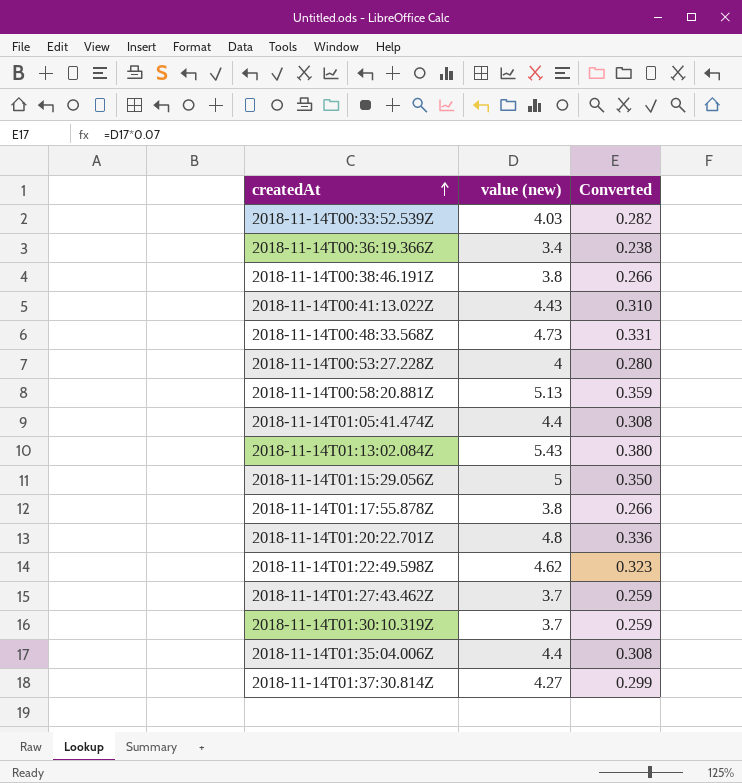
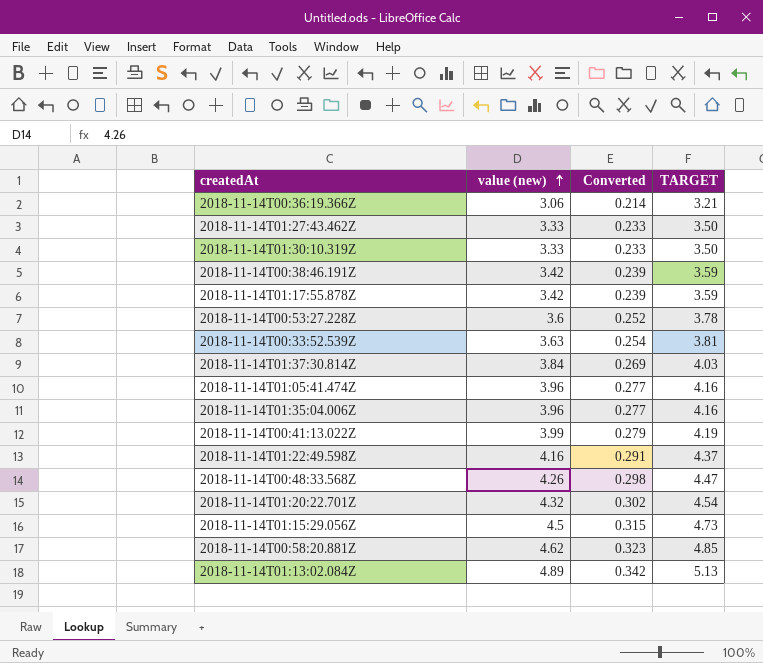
row order: createdAt ascending -> value (new) ascending
column TARGET | formula: none -> [value (new)] * 1.05
2018-11-14T00:36:19.366Z | value (new): 3.4 -> 3.06
2018-11-14T00:36:19.366Z | Converted: 0.238 -> 0.214
2018-11-14T01:27:43.462Z | value (new): 3.7 -> 3.33
2018-11-14T01:27:43.462Z | Converted: 0.259 -> 0.233
2018-11-14T01:30:10.319Z | value (new): 3.7 -> 3.33
2018-11-14T01:30:10.319Z | Converted: 0.259 -> 0.233
2018-11-14T00:38:46.191Z | value (new): 3.8 -> 3.42
2018-11-14T00:38:46.191Z | Converted: 0.266 -> 0.239
2018-11-14T01:17:55.878Z | value (new): 3.8 -> 3.42
2018-11-14T01:17:55.878Z | Converted: 0.266 -> 0.239
2018-11-14T00:53:27.228Z | value (new): 4 -> 3.6
2018-11-14T00:53:27.228Z | Converted: 0.280 -> 0.252
2018-11-14T00:33:52.539Z | value (new): 4.03 -> 3.63
2018-11-14T00:33:52.539Z | Converted: 0.282 -> 0.254
2018-11-14T01:37:30.814Z | value (new): 4.27 -> 3.84
2018-11-14T01:37:30.814Z | Converted: 0.299 -> 0.269
2018-11-14T01:05:41.474Z | value (new): 4.4 -> 3.96
2018-11-14T01:05:41.474Z | Converted: 0.308 -> 0.277
2018-11-14T01:35:04.006Z | value (new): 4.4 -> 3.96
2018-11-14T01:35:04.006Z | Converted: 0.308 -> 0.277
2018-11-14T00:41:13.022Z | value (new): 4.43 -> 3.99
2018-11-14T00:41:13.022Z | Converted: 0.310 -> 0.279
2018-11-14T01:22:49.598Z | value (new): 4.62 -> 4.16
2018-11-14T01:22:49.598Z | Converted: 0.323 -> 0.291
2018-11-14T00:48:33.568Z | value (new): 4.73 -> 4.26
2018-11-14T00:48:33.568Z | Converted: 0.331 -> 0.298
2018-11-14T01:20:22.701Z | value (new): 4.8 -> 4.32
2018-11-14T01:20:22.701Z | Converted: 0.336 -> 0.302
2018-11-14T01:15:29.056Z | value (new): 5 -> 4.5
2018-11-14T01:15:29.056Z | Converted: 0.350 -> 0.315
2018-11-14T00:58:20.881Z | value (new): 5.13 -> 4.62
2018-11-14T00:58:20.881Z | Converted: 0.359 -> 0.323
2018-11-14T01:13:02.084Z | value (new): 5.43 -> 4.89
2018-11-14T01:13:02.084Z | Converted: 0.380 -> 0.342

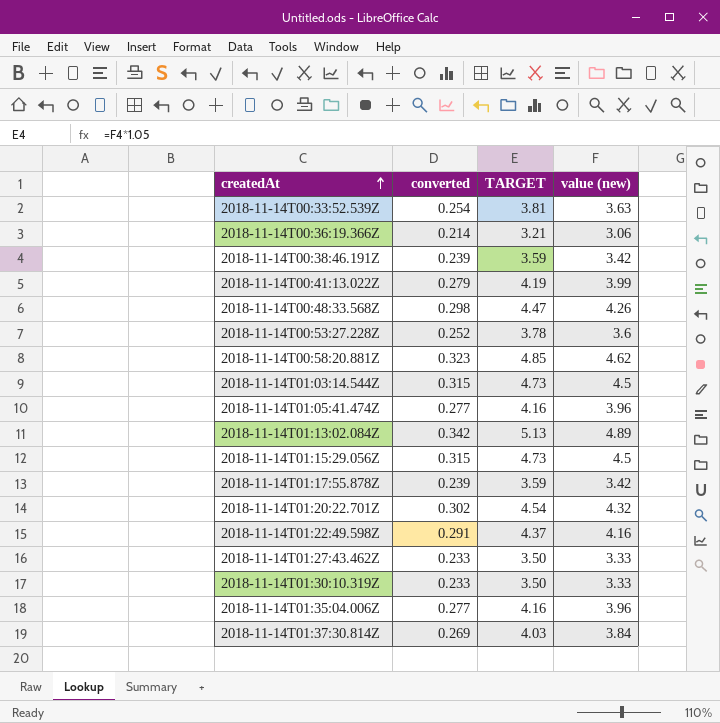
row order: value (new) ascending -> createdAt ascending
column name: Converted -> converted
column value (new) | position: 2 -> 4
row 2018-11-14T01:03:14.544Z: none -> 0.315 | 4.73 | 4.5

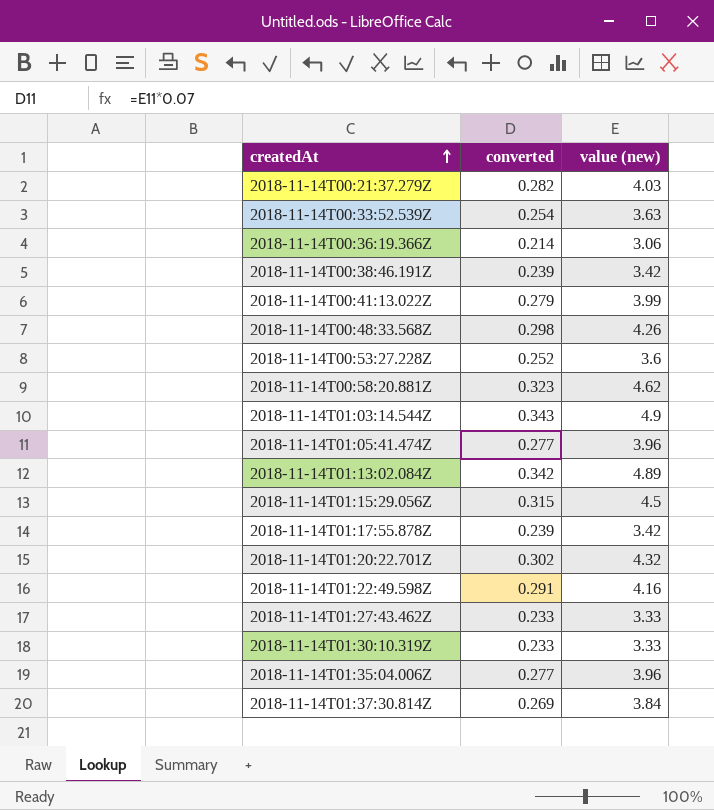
column TARGET | formula: [value (new)] * 1.05 -> none
row 2018-11-14T00:21:37.279Z: none -> 0.282 | 4.03
2018-11-14T01:03:14.544Z | converted: 0.315 -> 0.343
2018-11-14T01:03:14.544Z | value (new): 4.5 -> 4.9

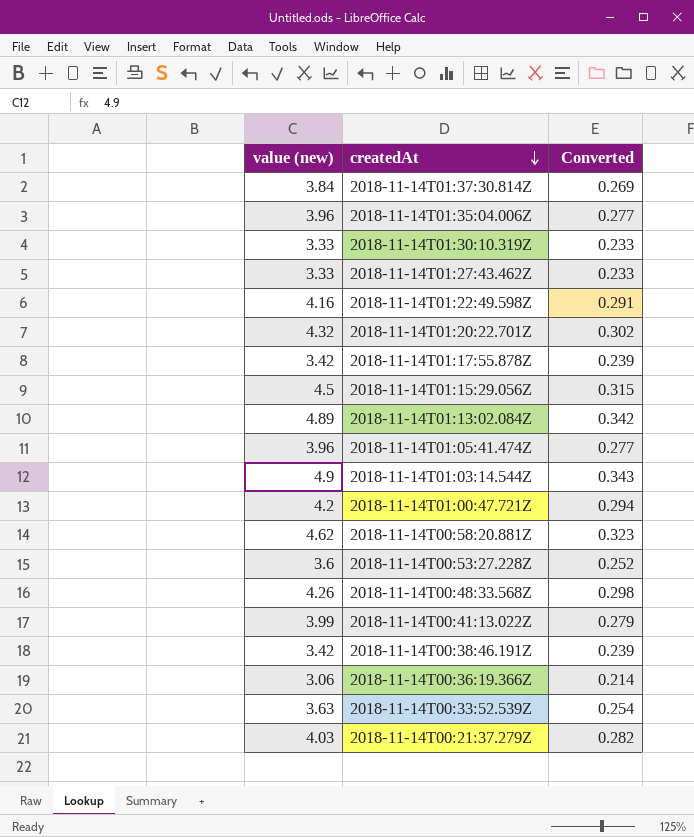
row order: createdAt ascending -> createdAt descending
column value (new) | position: 3 -> 1
column name: converted -> Converted
row 2018-11-14T01:00:47.721Z: none -> 4.2 | 0.294

